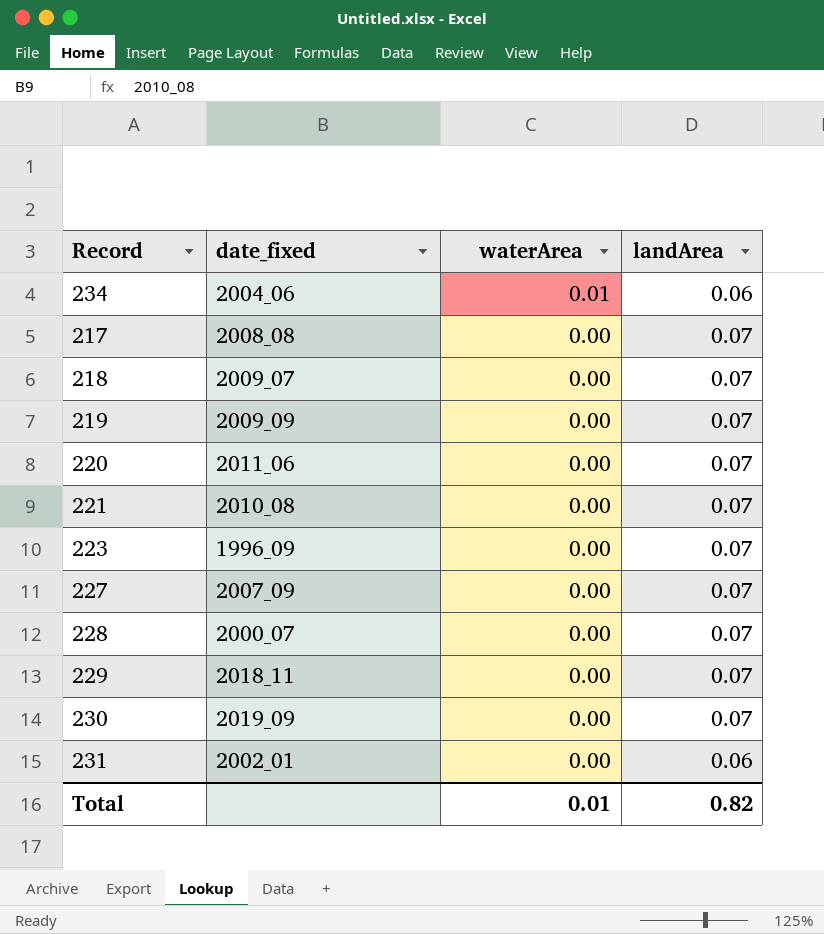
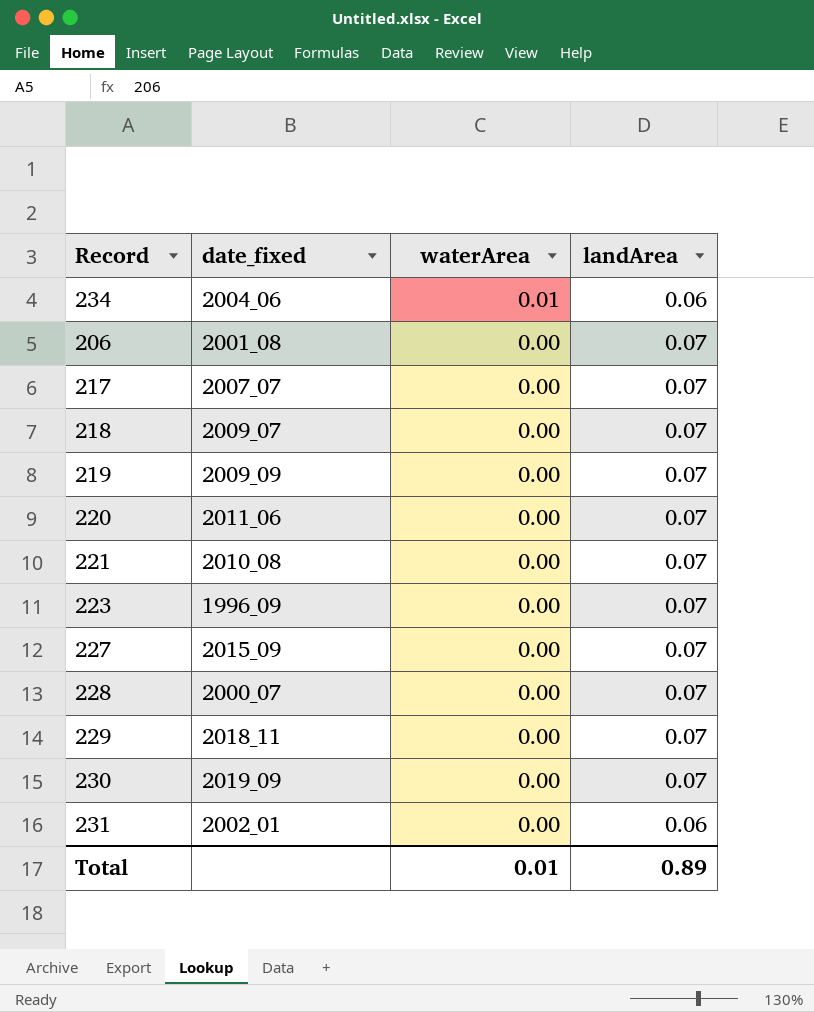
row 206: none -> 2001_08 | 0.00 | 0.07
217 | date_fixed: 2008_08 -> 2007_07
227 | date_fixed: 2007_09 -> 2015_09
Total | landArea: 0.82 -> 0.89

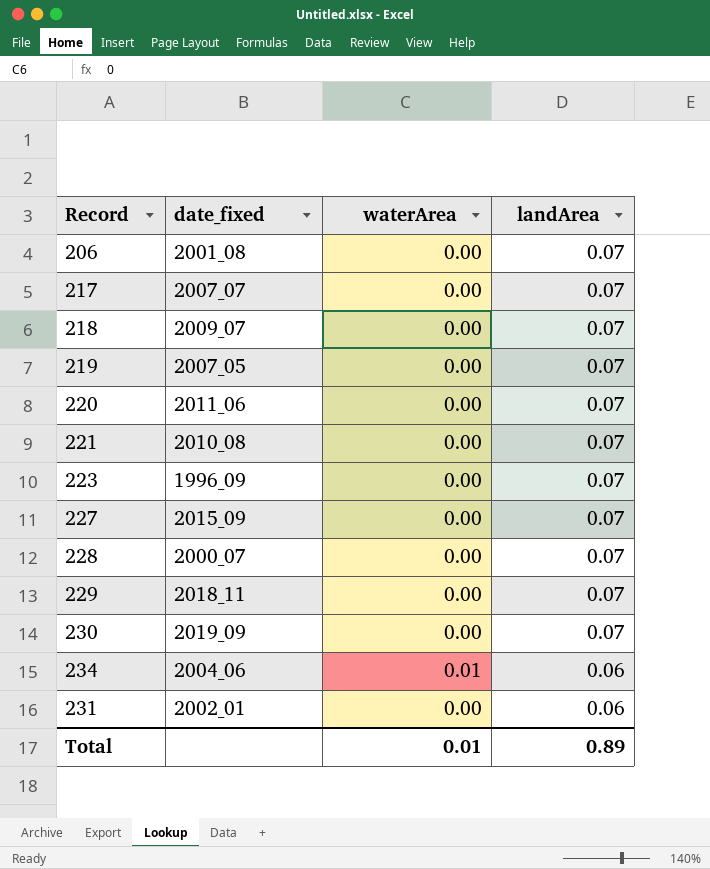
row order: waterArea descending -> landArea descending
219 | date_fixed: 2009_09 -> 2007_05

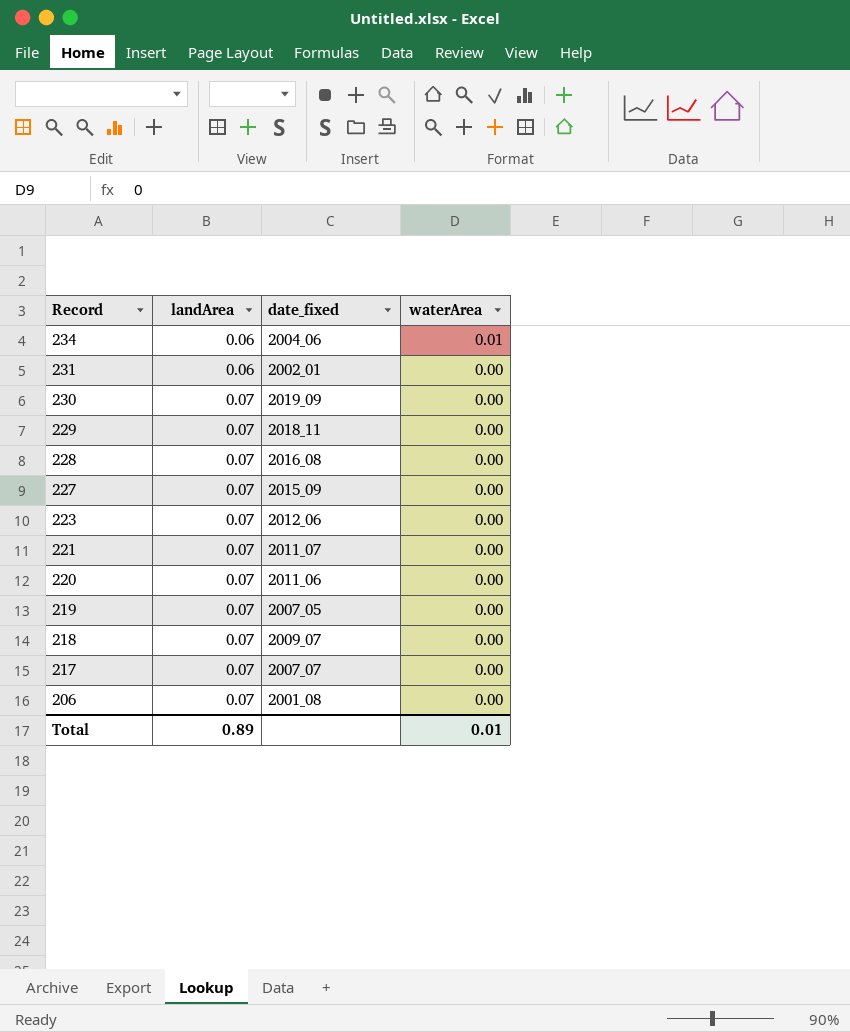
row order: landArea descending -> Record descending
column landArea | position: 4 -> 2
228 | date_fixed: 2000_07 -> 2016_08
223 | date_fixed: 1996_09 -> 2012_06
221 | date_fixed: 2010_08 -> 2011_07

